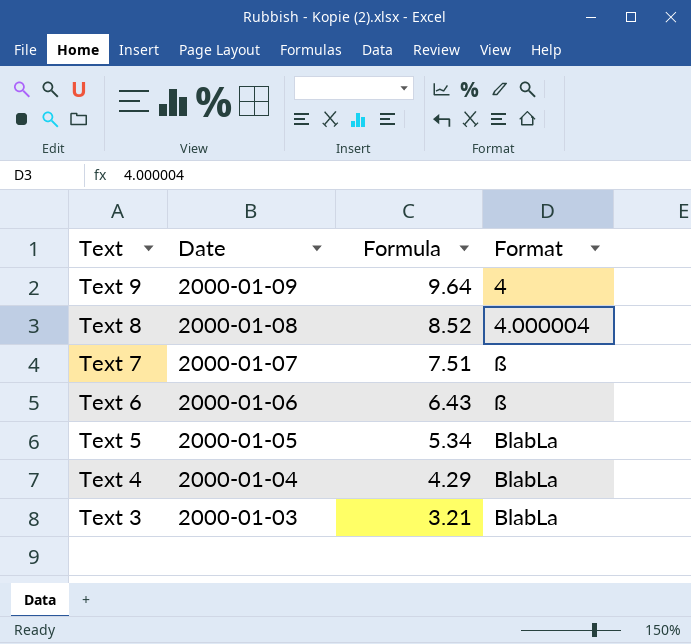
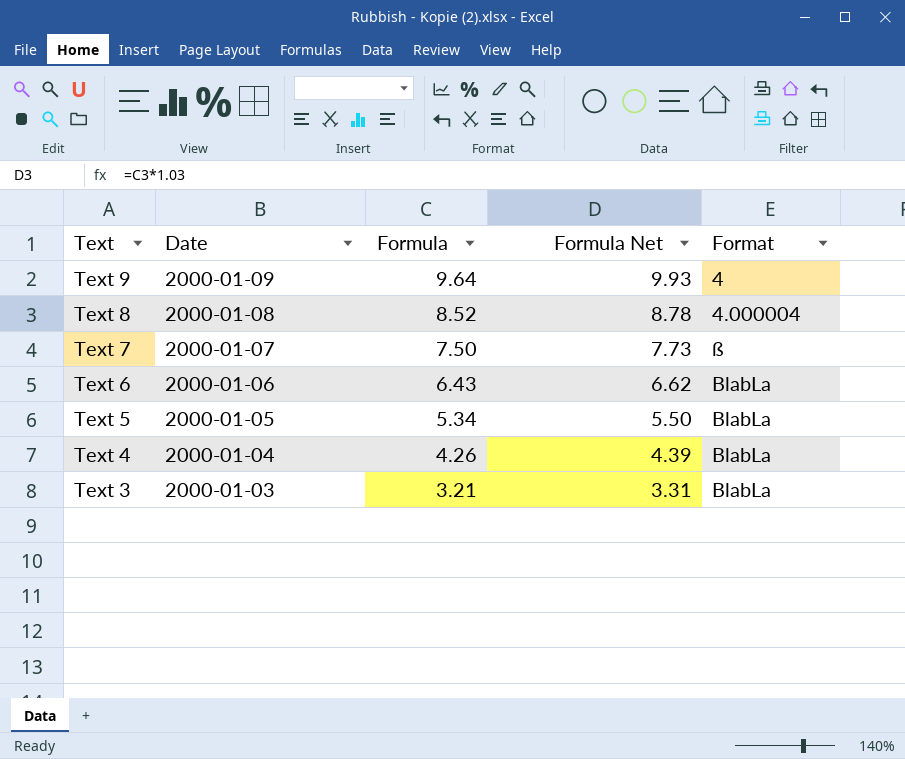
column Formula Net | formula: none -> [Formula] * 1.03
Text 7 | Formula: 7.51 -> 7.50
Text 6 | Format: ß -> BlabLa
Text 4 | Formula: 4.29 -> 4.26

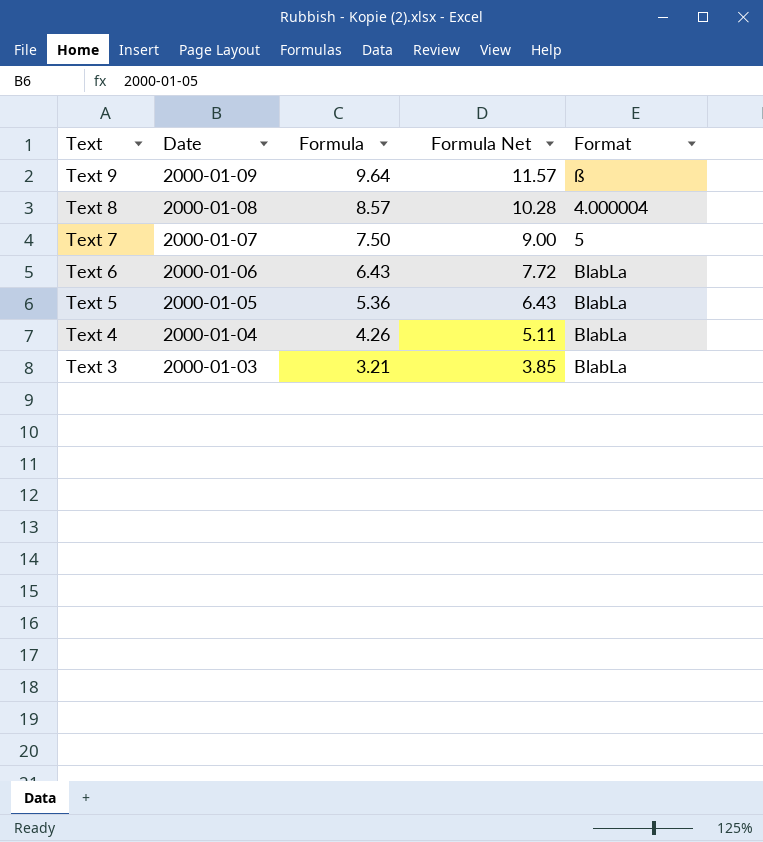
column Formula Net | formula: [Formula] * 1.03 -> [Formula] * 1.2
Text 9 | Format: 4 -> ß
Text 8 | Formula: 8.52 -> 8.57
Text 7 | Format: ß -> 5
Text 5 | Formula: 5.34 -> 5.36

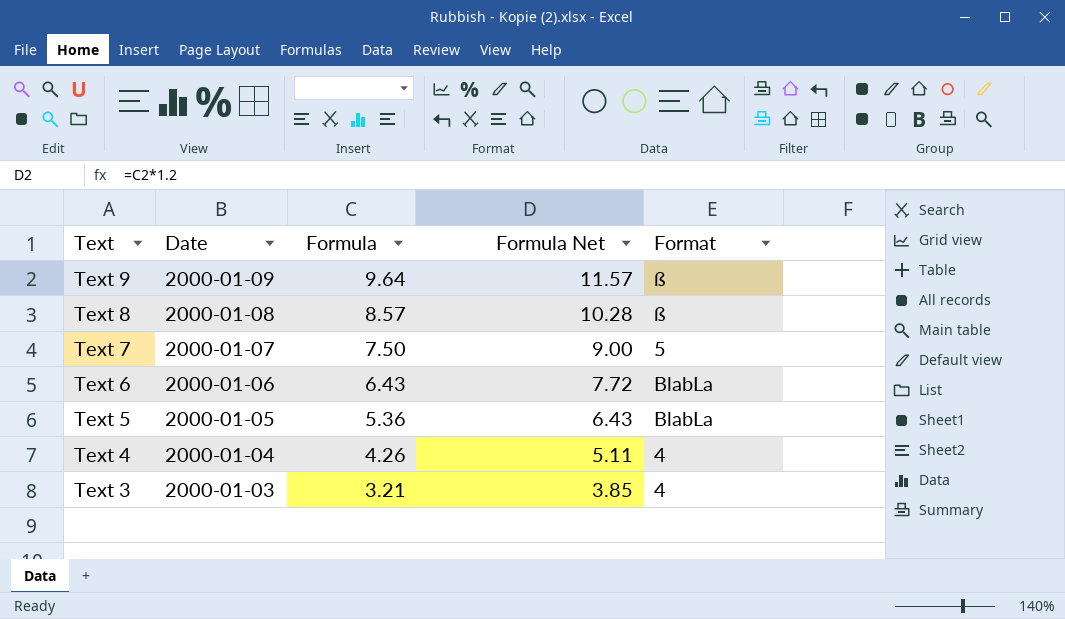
Text 8 | Format: 4.000004 -> ß
Text 4 | Format: BlabLa -> 4
Text 3 | Format: BlabLa -> 4

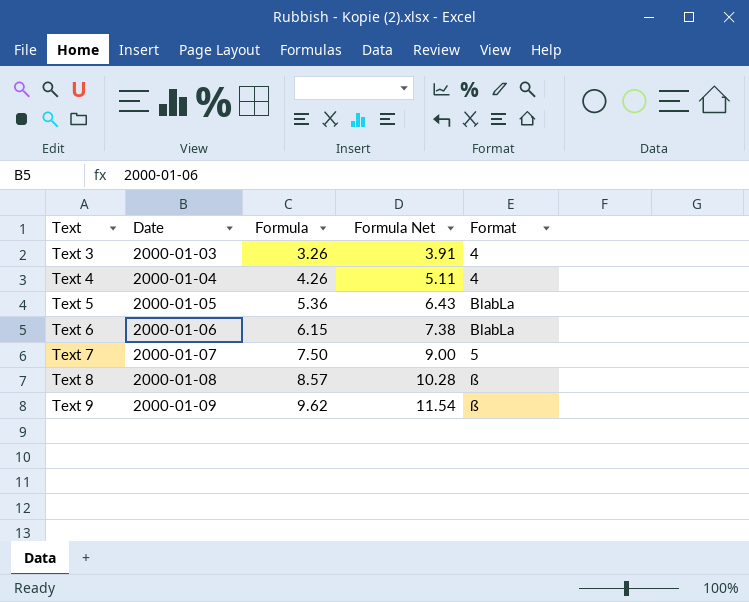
row order: Text descending -> Text ascending
Text 3 | Formula: 3.21 -> 3.26
Text 3 | Formula Net: 3.85 -> 3.91
Text 6 | Formula: 6.43 -> 6.15
Text 6 | Formula Net: 7.72 -> 7.38
Text 9 | Formula: 9.64 -> 9.62
Text 9 | Formula Net: 11.57 -> 11.54

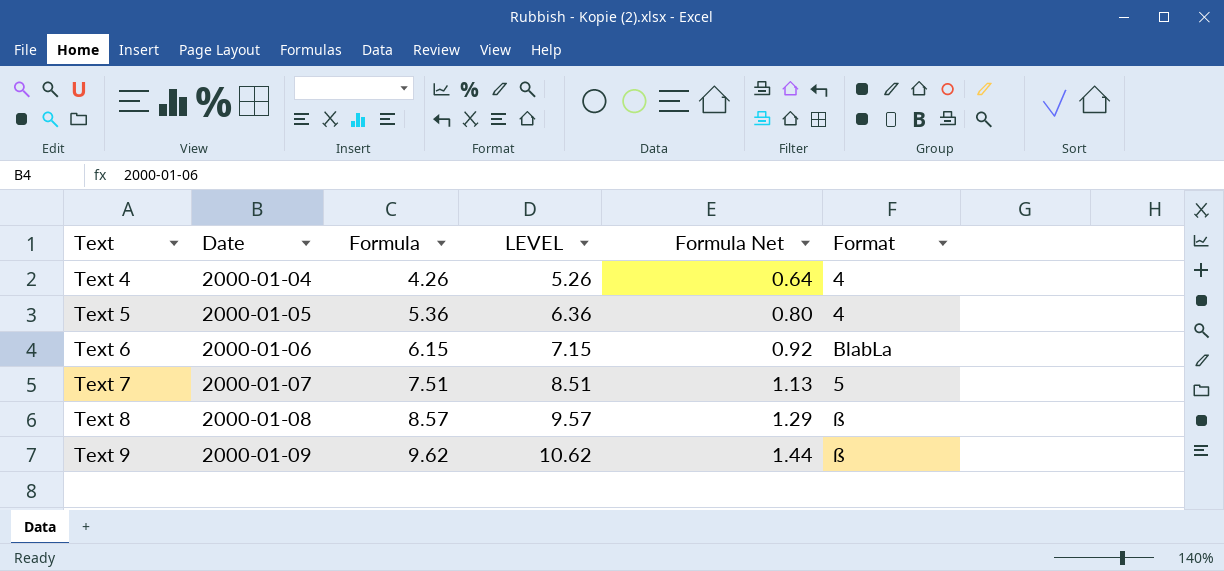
column LEVEL | formula: none -> [Formula] + 1
column Formula Net | formula: [Formula] * 1.2 -> [Formula] * 0.15
row Text 3: 2000-01-03 | 3.26 | 3.91 | 4 -> none
Text 5 | Format: BlabLa -> 4
Text 7 | Formula: 7.50 -> 7.51

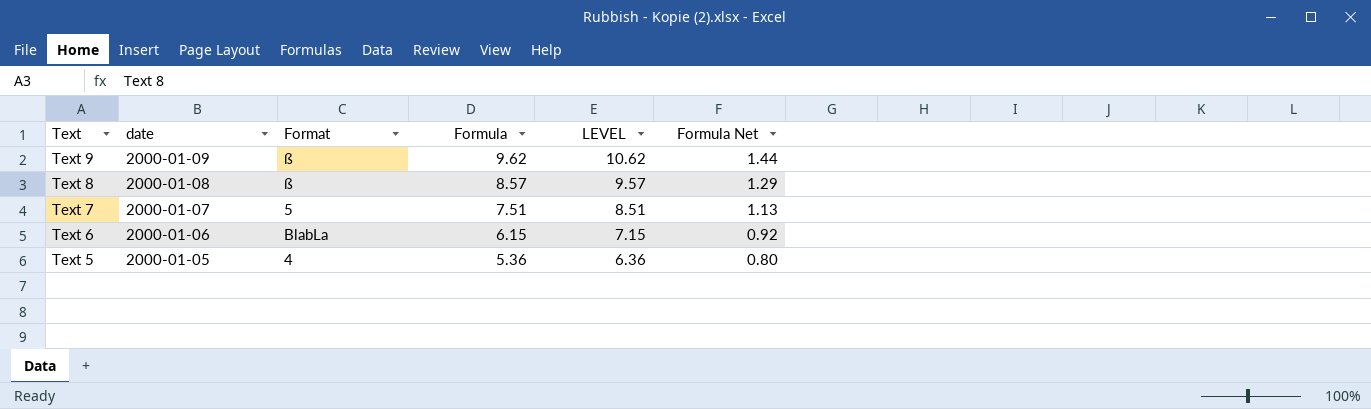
row order: Text ascending -> Text descending
column name: Date -> date
column Format | position: 6 -> 3
row Text 4: 2000-01-04 | 4.26 | 5.26 | 0.64 | 4 -> none

